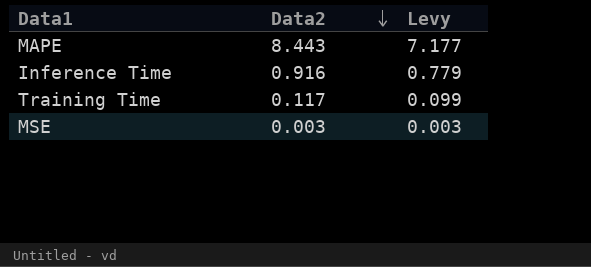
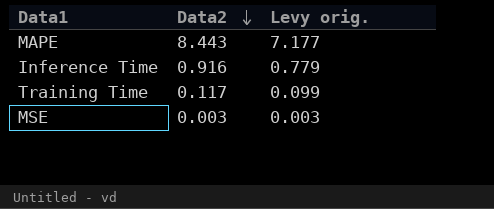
column name: Levy -> Levy orig.

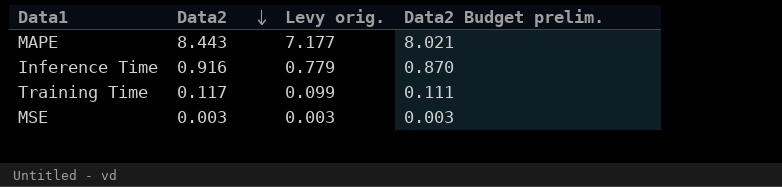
column Data2 Budget prelim. | formula: none -> [Data2] * 0.95

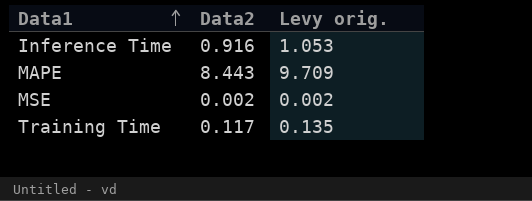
row order: Data2 descending -> Data1 ascending
column Data2 Budget prelim. | formula: [Data2] * 0.95 -> none
column Levy orig. | formula: [Data2] * 0.85 -> [Data2] * 1.15
MSE | Data2: 0.003 -> 0.002

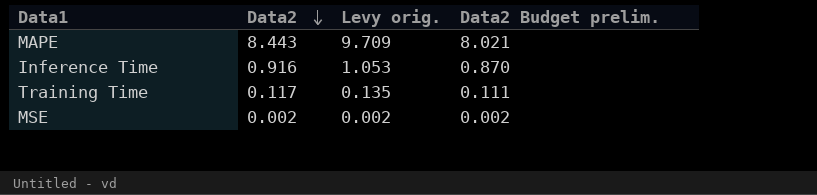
row order: Data1 ascending -> Data2 descending
column Data2 Budget prelim. | formula: none -> [Data2] * 0.95

